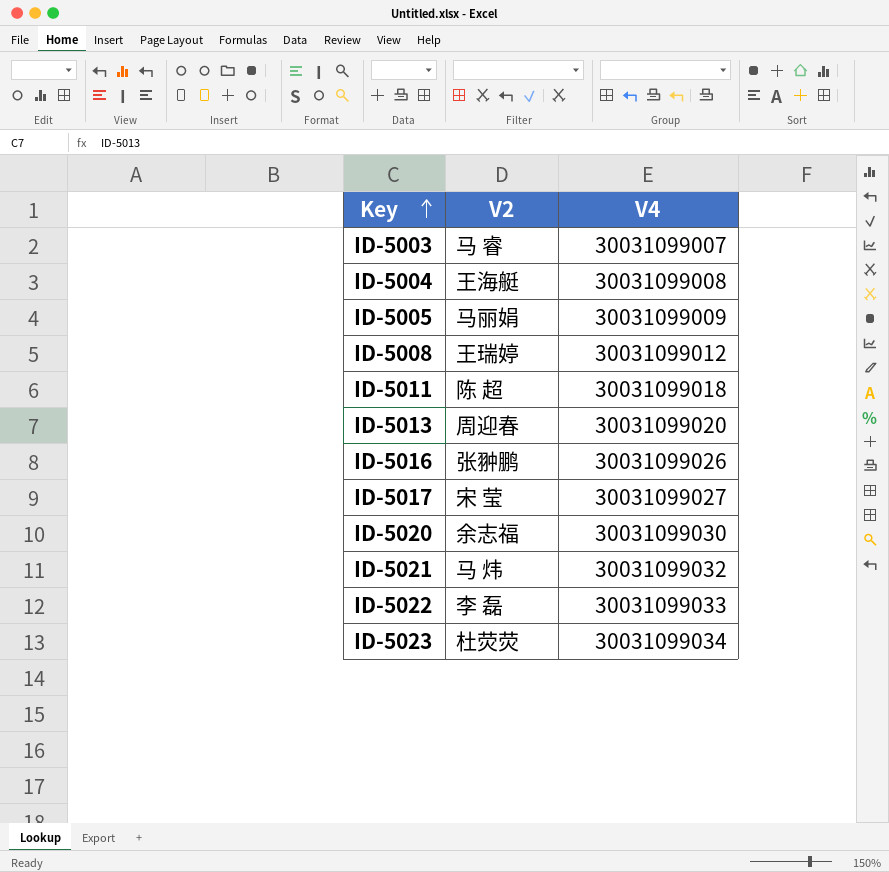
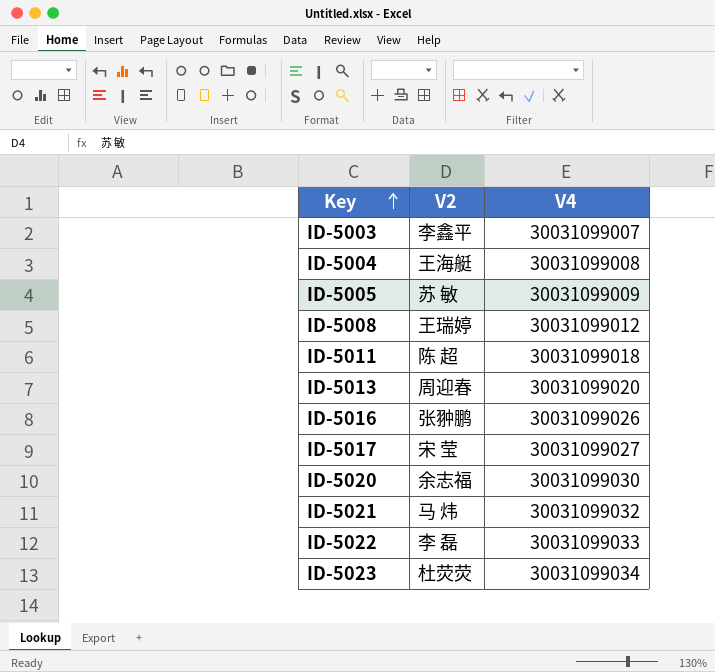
ID-5003 | V2: 马 睿 -> 李鑫平
ID-5005 | V2: 马丽娟 -> 苏 敏

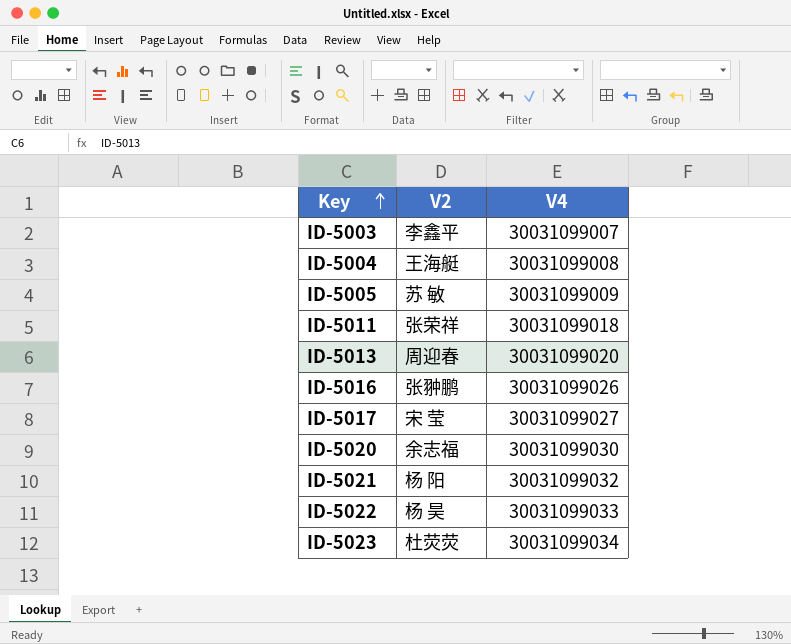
row ID-5008: 王瑞婷 | 30031099012 -> none
ID-5011 | V2: 陈 超 -> 张荣祥
ID-5021 | V2: 马 炜 -> 杨 阳
ID-5022 | V2: 李 磊 -> 杨 昊

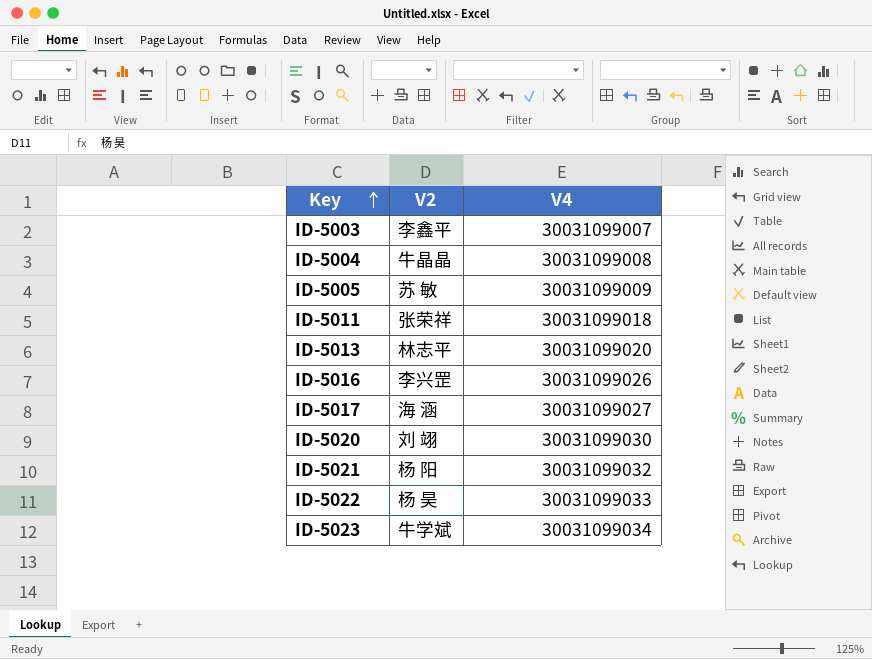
ID-5004 | V2: 王海艇 -> 牛晶晶
ID-5013 | V2: 周迎春 -> 林志平
ID-5016 | V2: 张翀鹏 -> 李兴罡
ID-5017 | V2: 宋 莹 -> 海 涵
ID-5020 | V2: 余志福 -> 刘 翊
ID-5023 | V2: 杜荧荧 -> 牛学斌

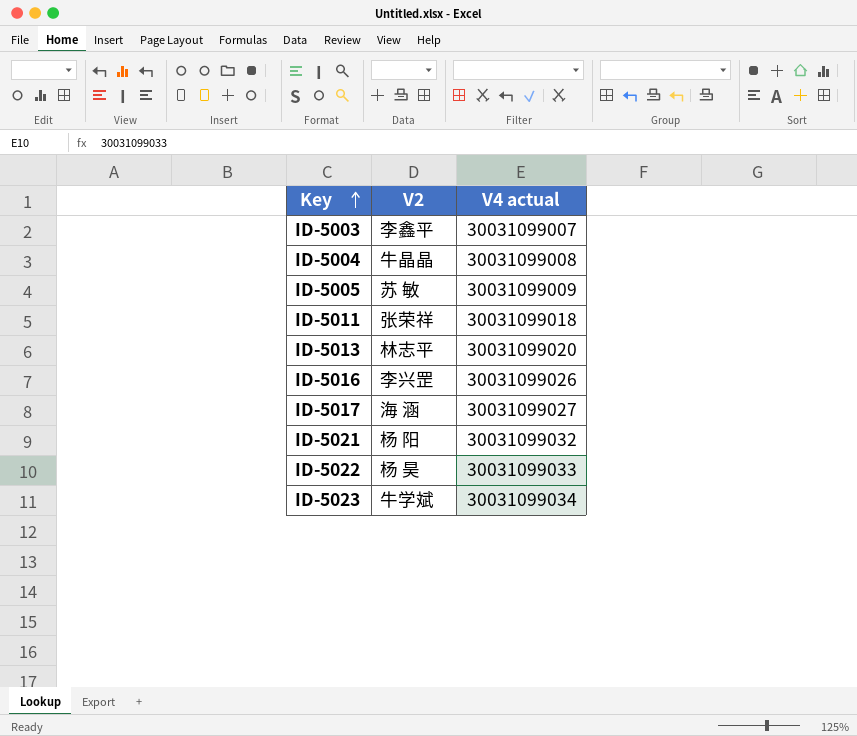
column name: V4 -> V4 actual
row ID-5020: 刘 翊 | 30031099030 -> none

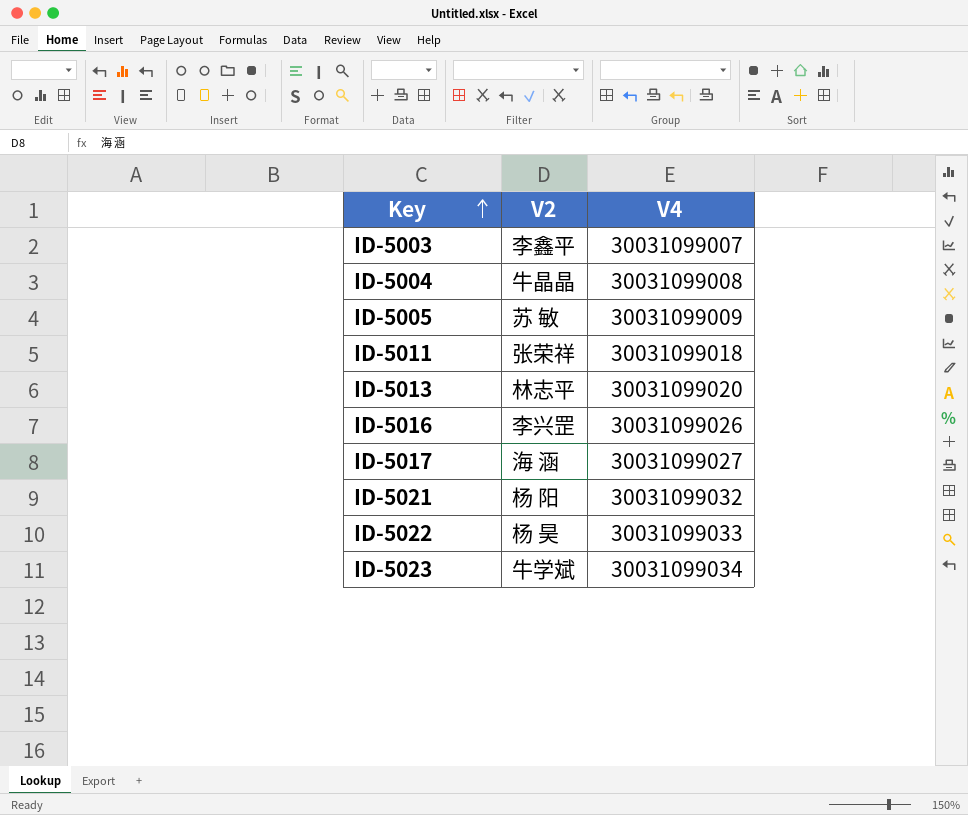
column name: V4 actual -> V4

